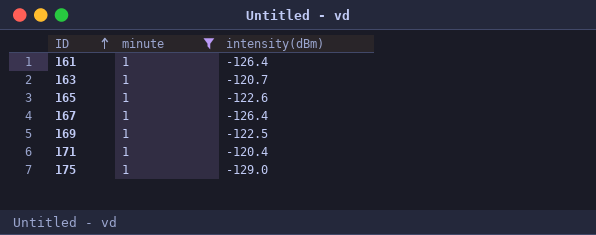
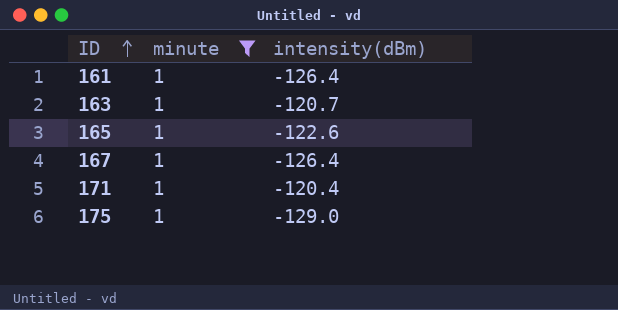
row 169: 1 | -122.5 -> none

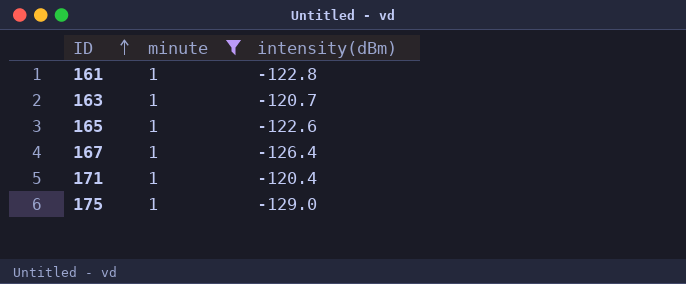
161 | intensity(dBm): -126.4 -> -122.8

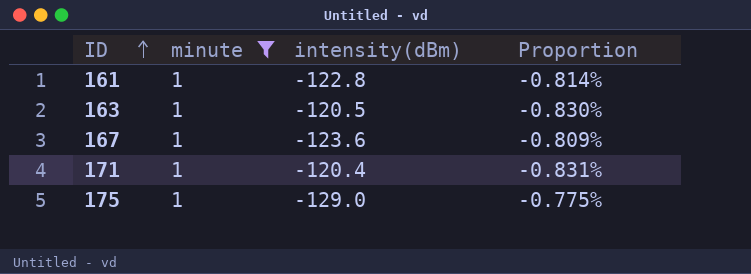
column Proportion | formula: none -> [minute] / [intensity(dBm)]
row 165: 1 | -122.6 -> none
163 | intensity(dBm): -120.7 -> -120.5
167 | intensity(dBm): -126.4 -> -123.6

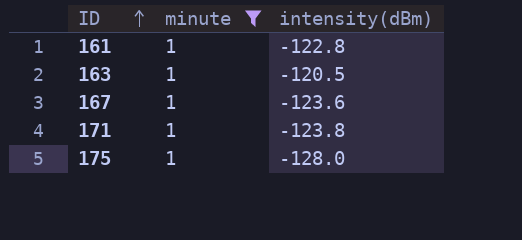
column Proportion | formula: [minute] / [intensity(dBm)] -> none
171 | intensity(dBm): -120.4 -> -123.8
175 | intensity(dBm): -129.0 -> -128.0

